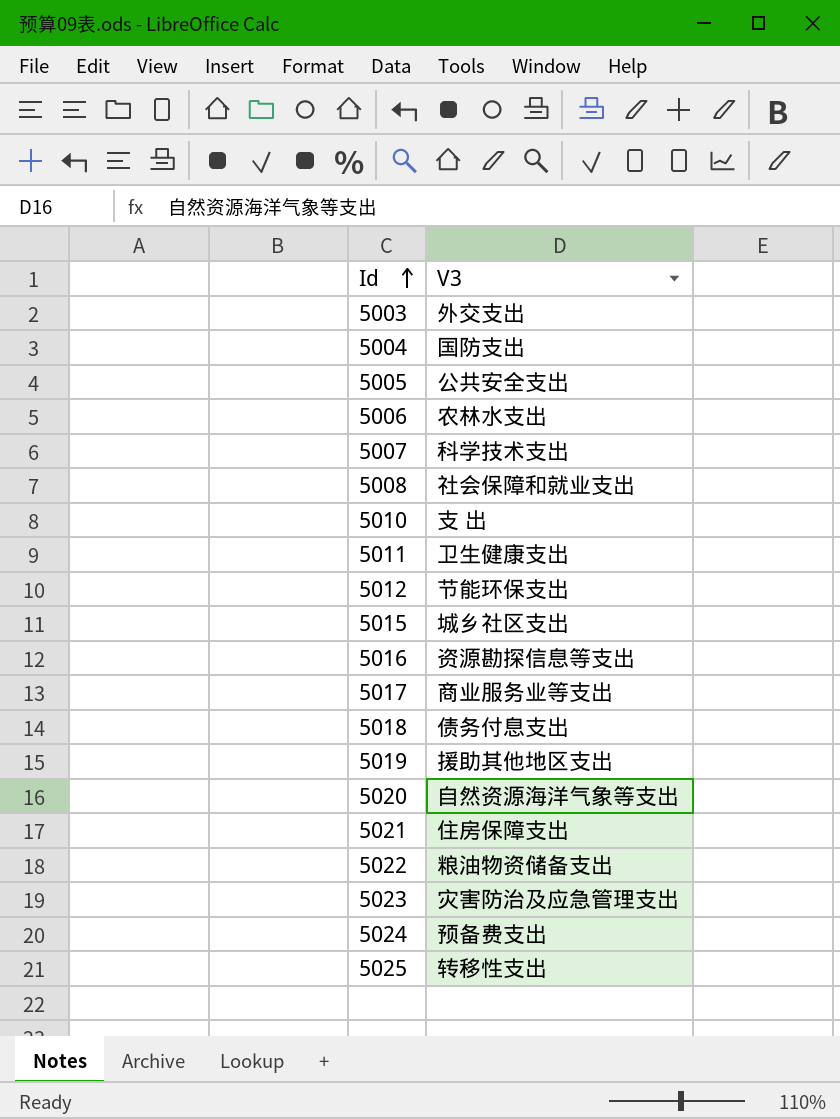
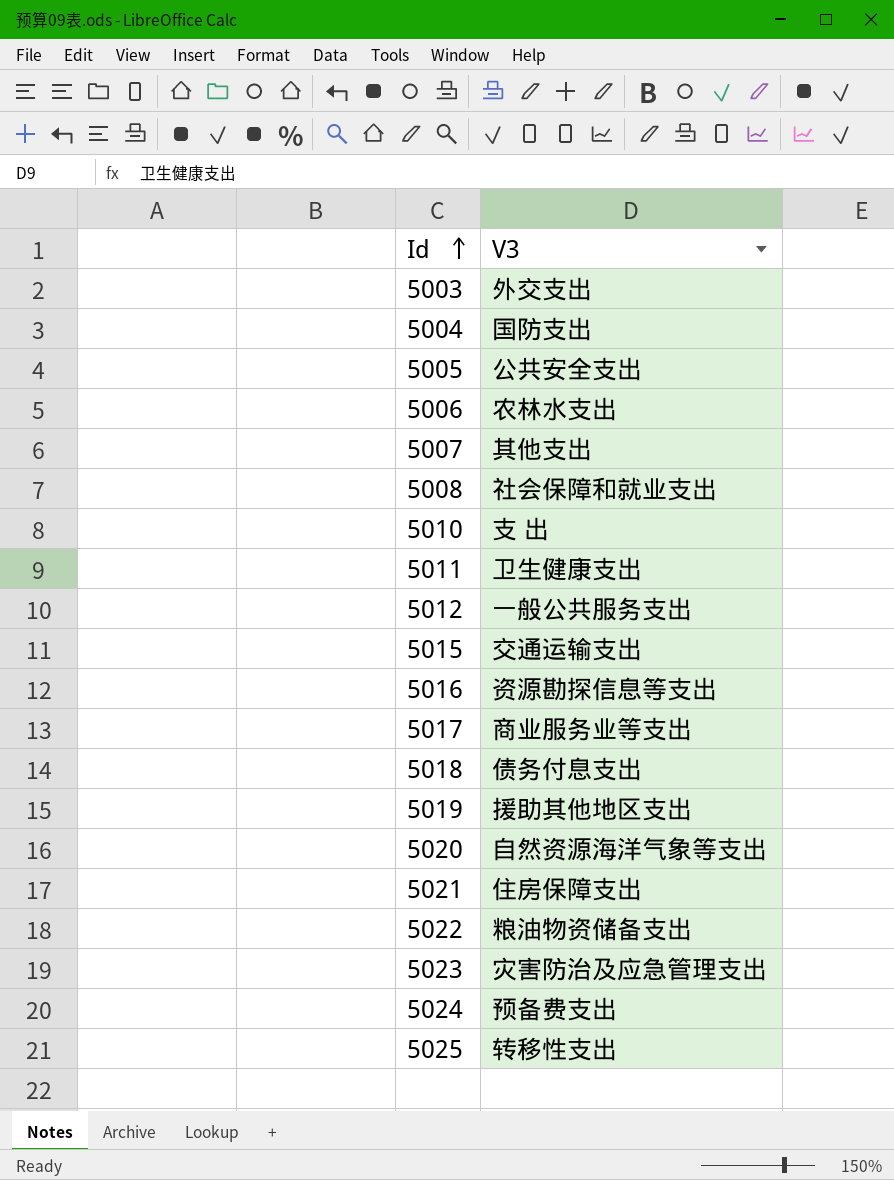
5007 | V3: 科学技术支出 -> 其他支出
5012 | V3: 节能环保支出 -> 一般公共服务支出
5015 | V3: 城乡社区支出 -> 交通运输支出

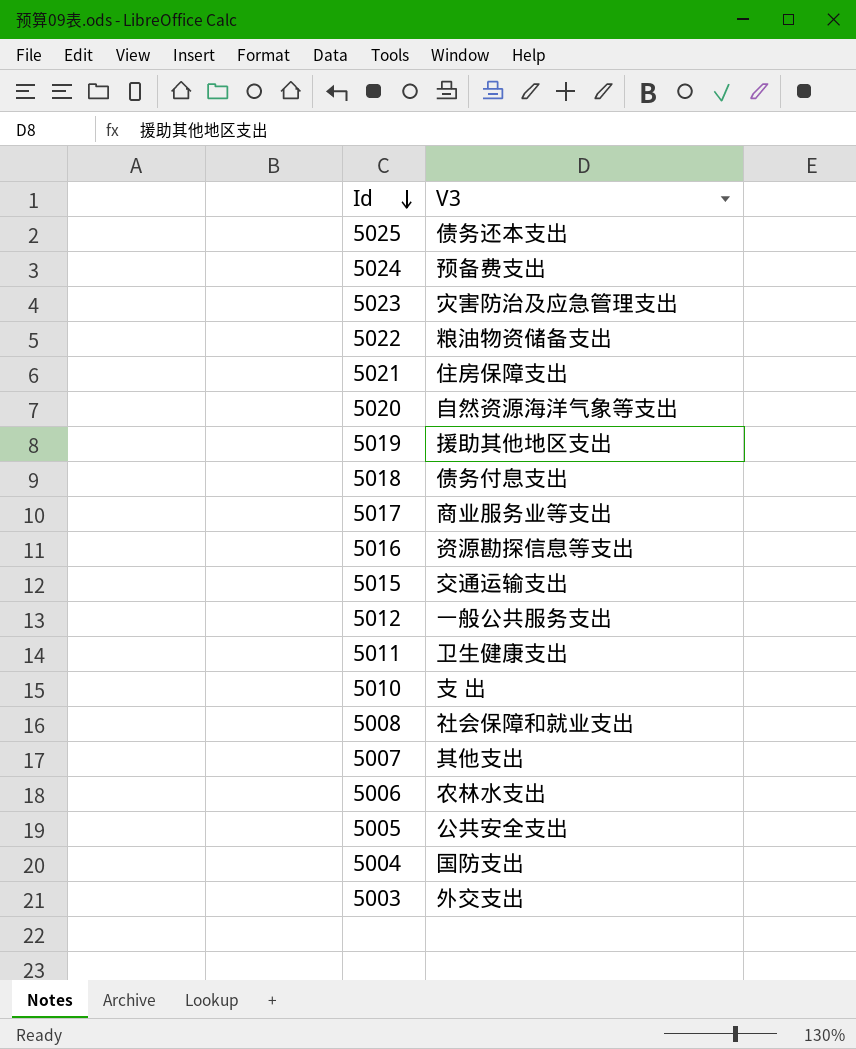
row order: Id ascending -> Id descending
5025 | V3: 转移性支出 -> 债务还本支出

